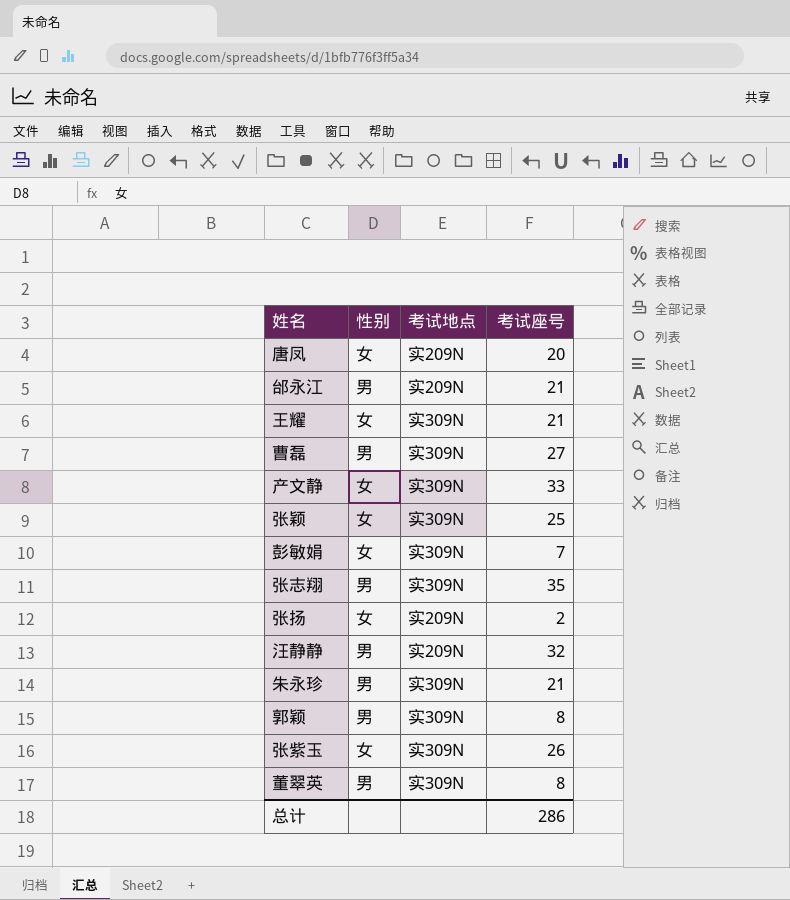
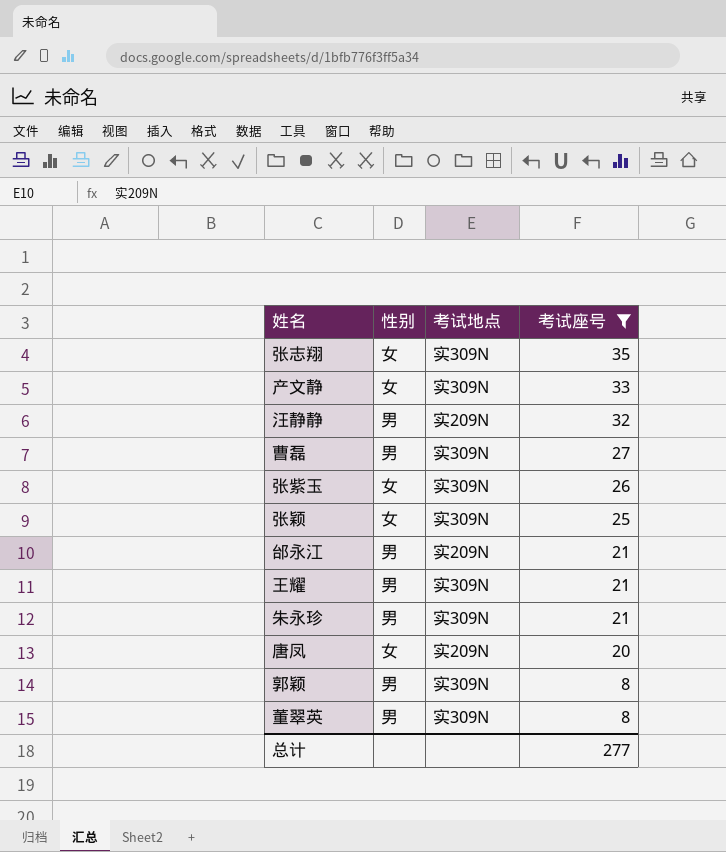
filter: none -> 考试座号 >= 8
row order: none -> 考试座号 descending
张志翔 | 性别: 男 -> 女
王耀 | 性别: 女 -> 男
总计 | 考试座号: 286 -> 277

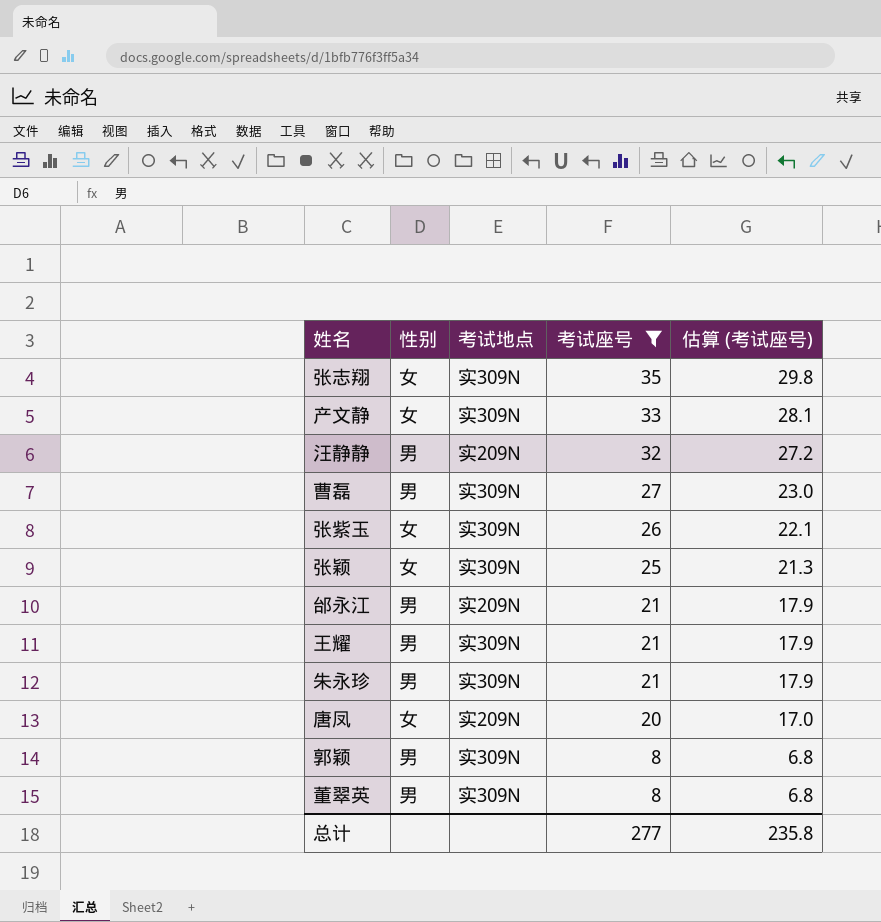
column 估算 (考试座号) | formula: none -> [考试座号] * 0.85

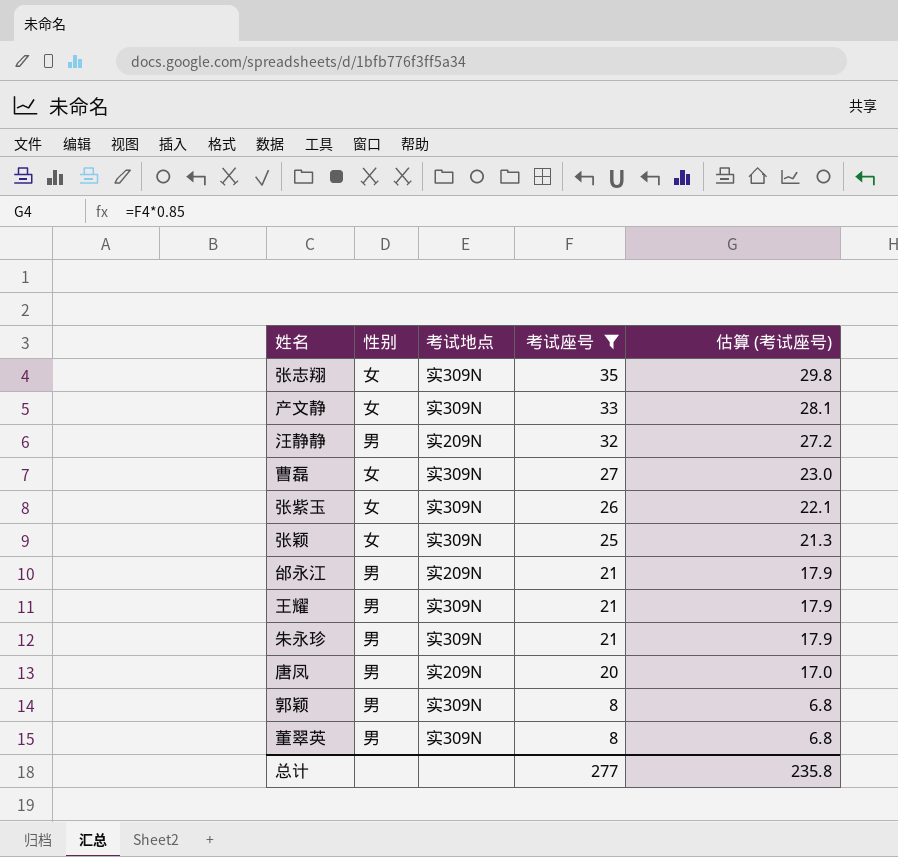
曹磊 | 性别: 男 -> 女
唐凤 | 性别: 女 -> 男

